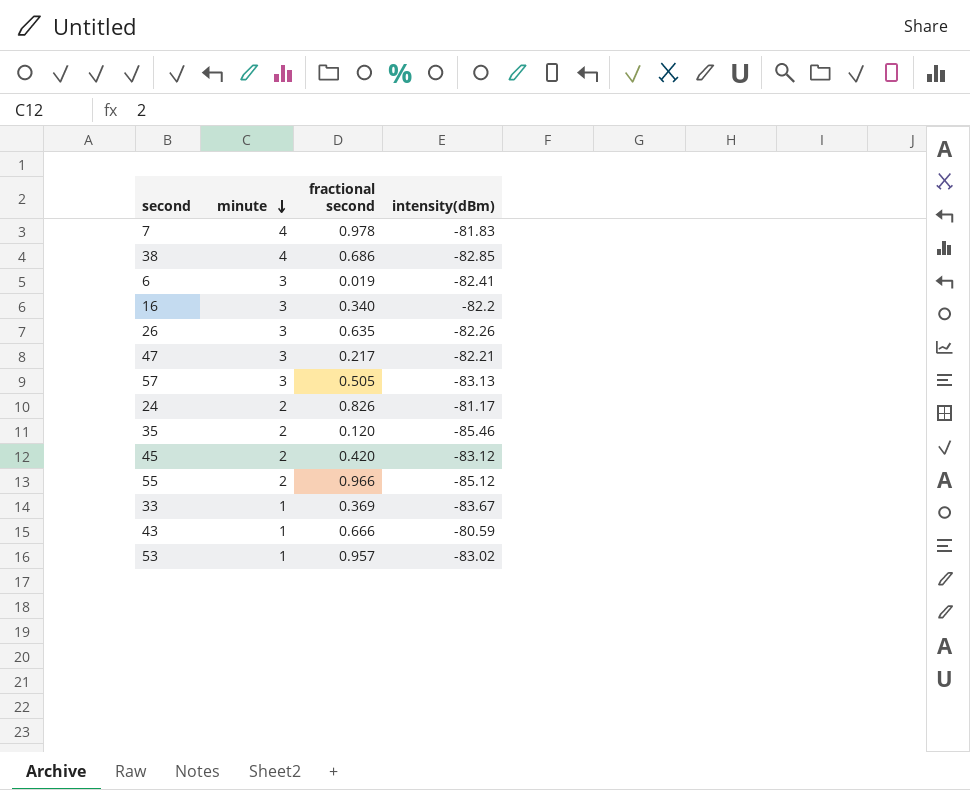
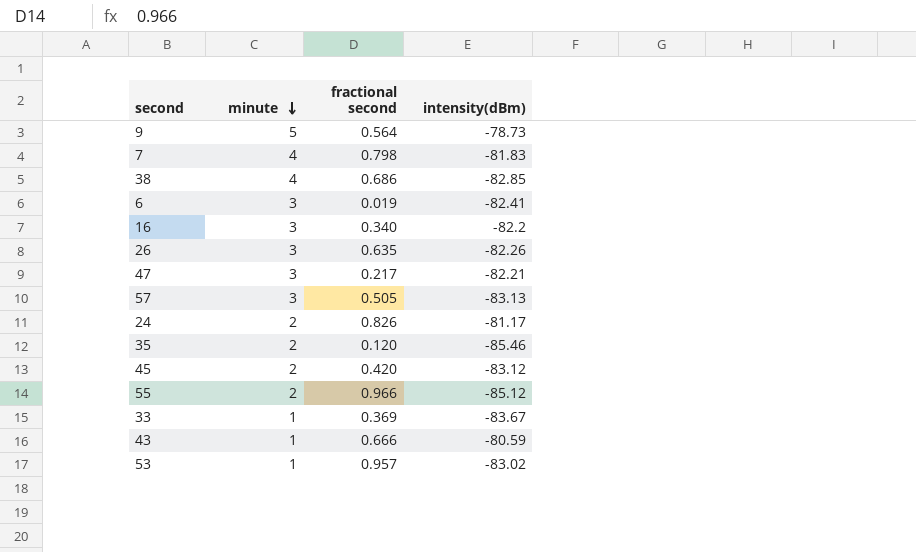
row 9: none -> 5 | 0.564 | -78.73
7 | fractional second: 0.978 -> 0.798

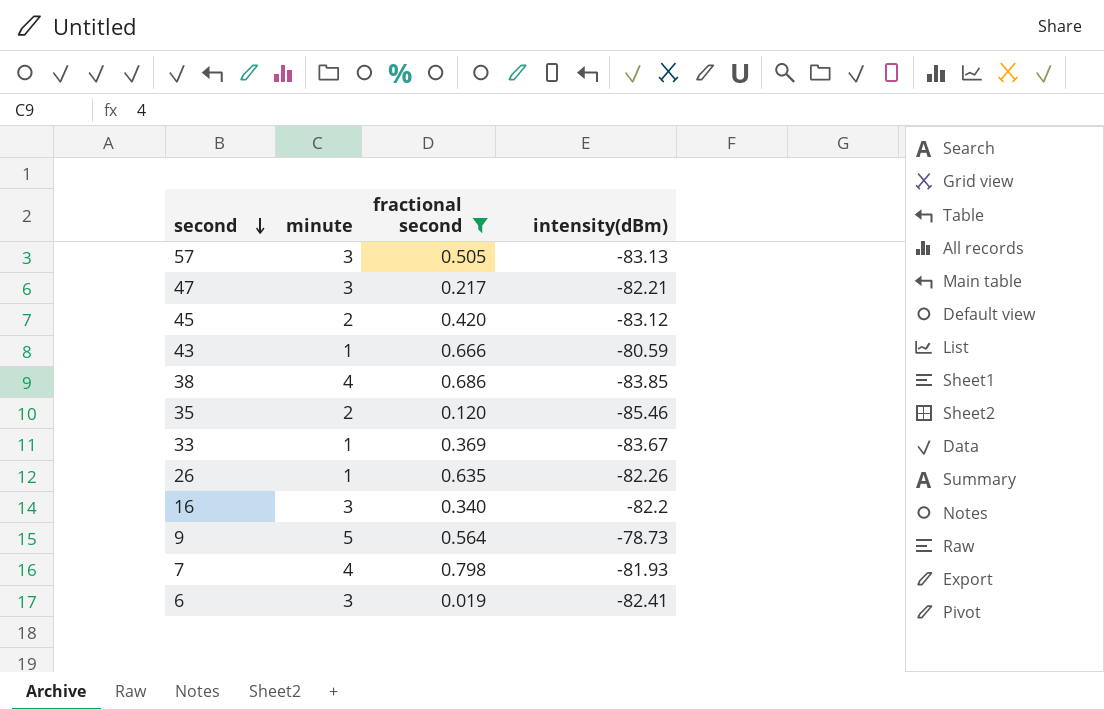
filter: none -> fractional second <= 0.798
row order: minute descending -> second descending
38 | intensity(dBm): -82.85 -> -83.85
26 | minute: 3 -> 1
7 | intensity(dBm): -81.83 -> -81.93

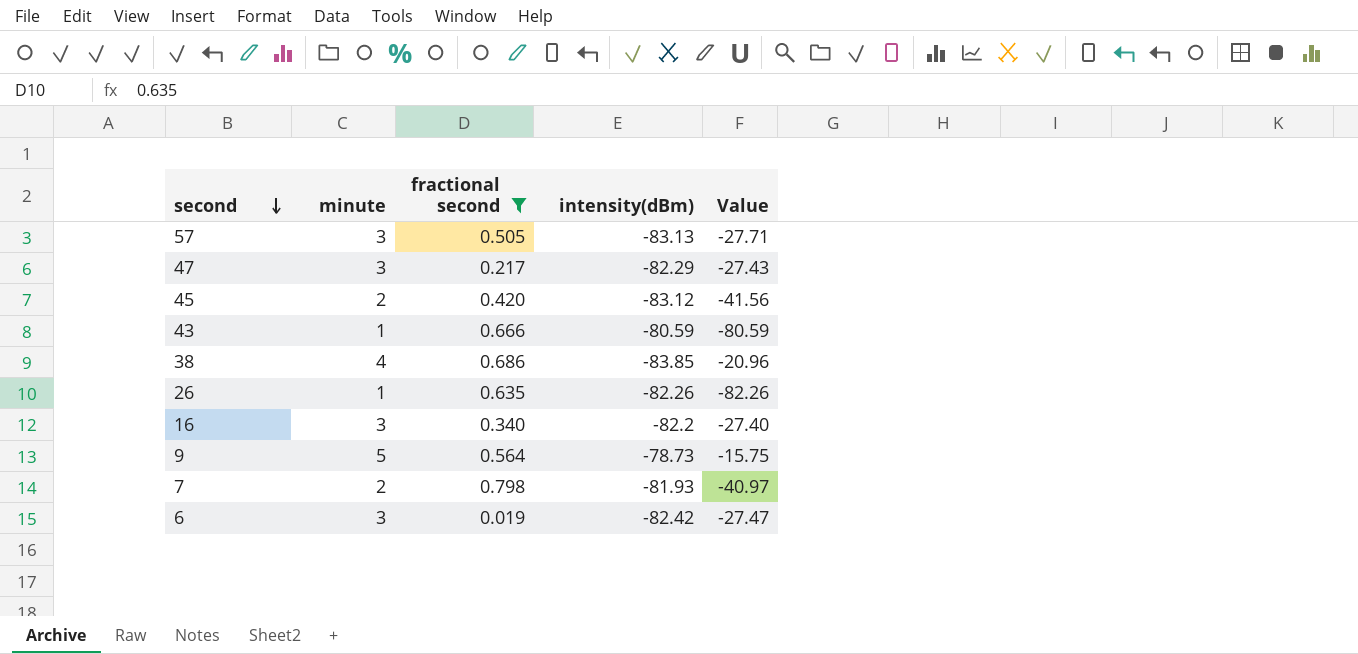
column Value | formula: none -> [intensity(dBm)] / [minute]
row 35: 2 | 0.120 | -85.46 -> none
row 33: 1 | 0.369 | -83.67 -> none
47 | intensity(dBm): -82.21 -> -82.29
7 | minute: 4 -> 2
6 | intensity(dBm): -82.41 -> -82.42

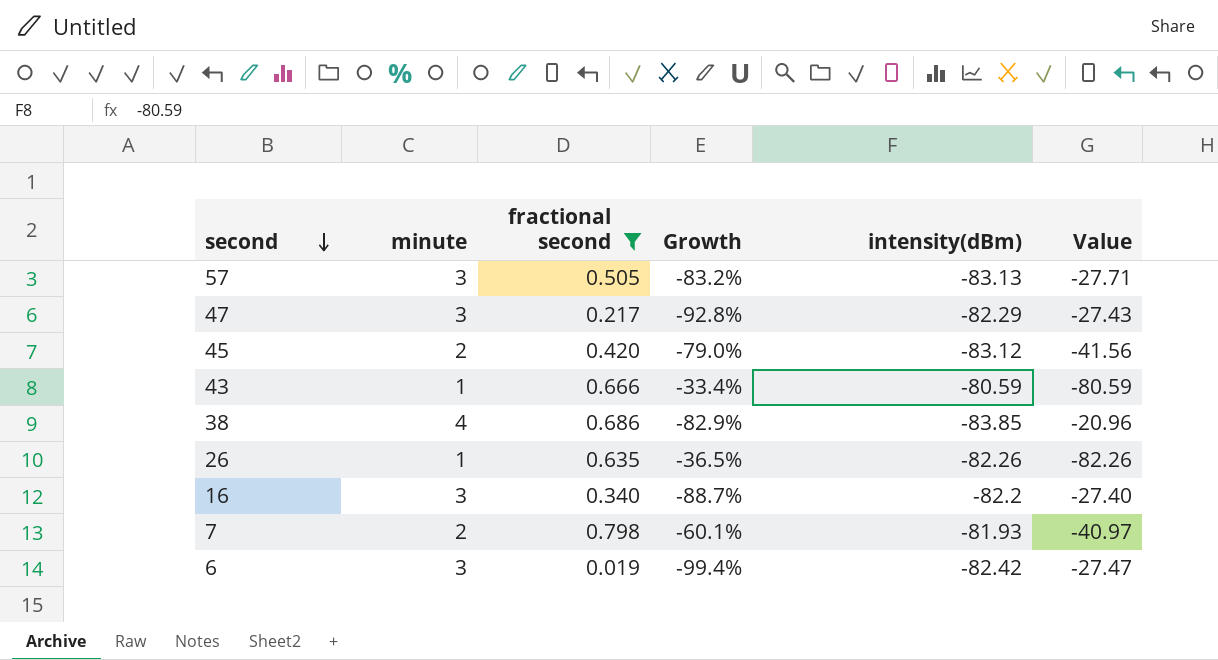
column Growth | formula: none -> ([fractional second] - [minute]) / [minute]
row 9: 5 | 0.564 | -78.73 | -15.75 -> none

